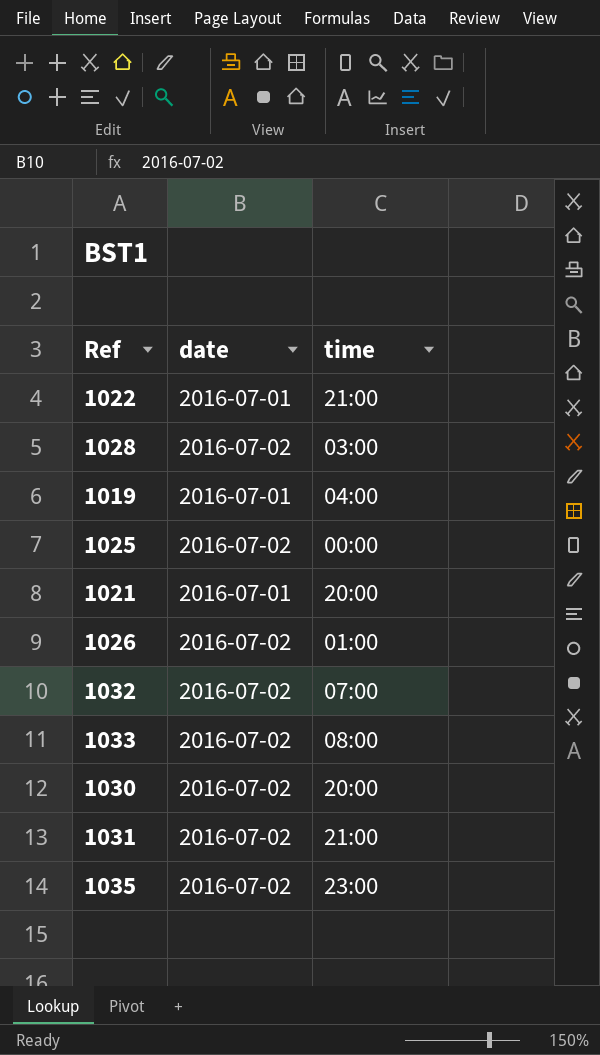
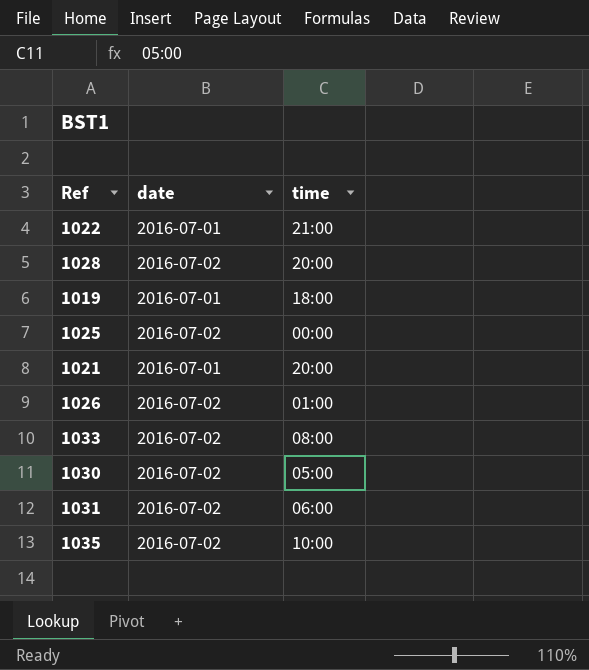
row 1032: 2016-07-02 | 07:00 -> none
1028 | time: 03:00 -> 20:00
1019 | time: 04:00 -> 18:00
1030 | time: 20:00 -> 05:00
1031 | time: 21:00 -> 06:00
1035 | time: 23:00 -> 10:00

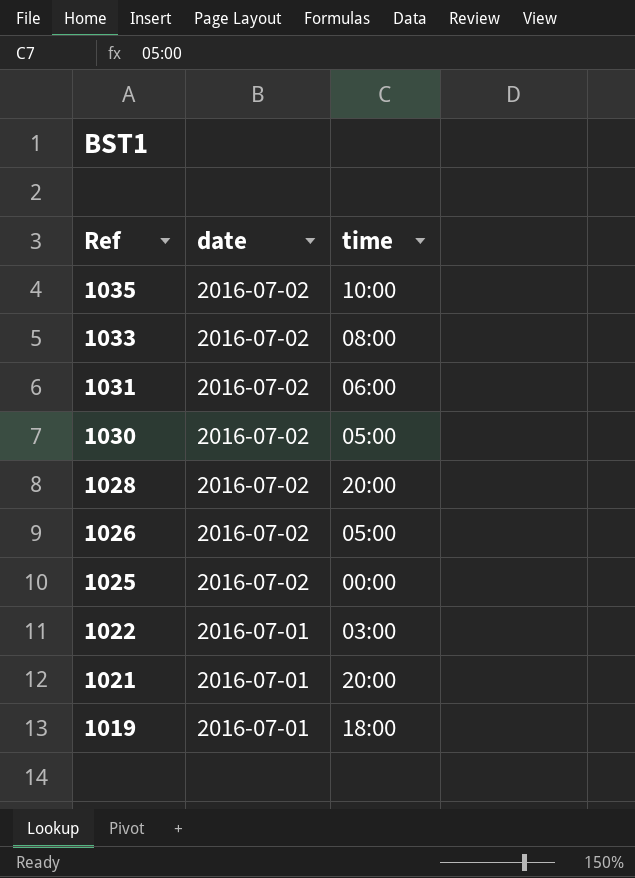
row order: none -> Ref descending
1026 | time: 01:00 -> 05:00
1022 | time: 21:00 -> 03:00

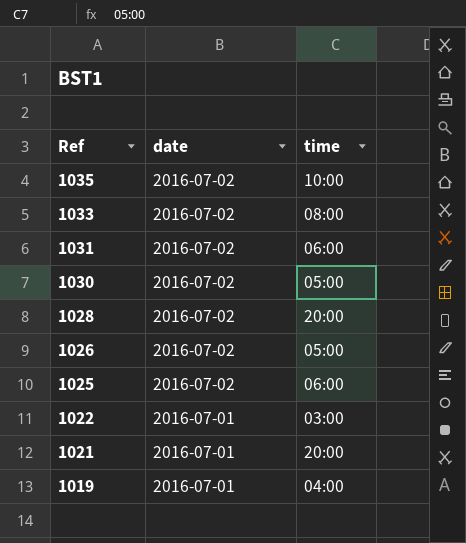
1025 | time: 00:00 -> 06:00
1019 | time: 18:00 -> 04:00

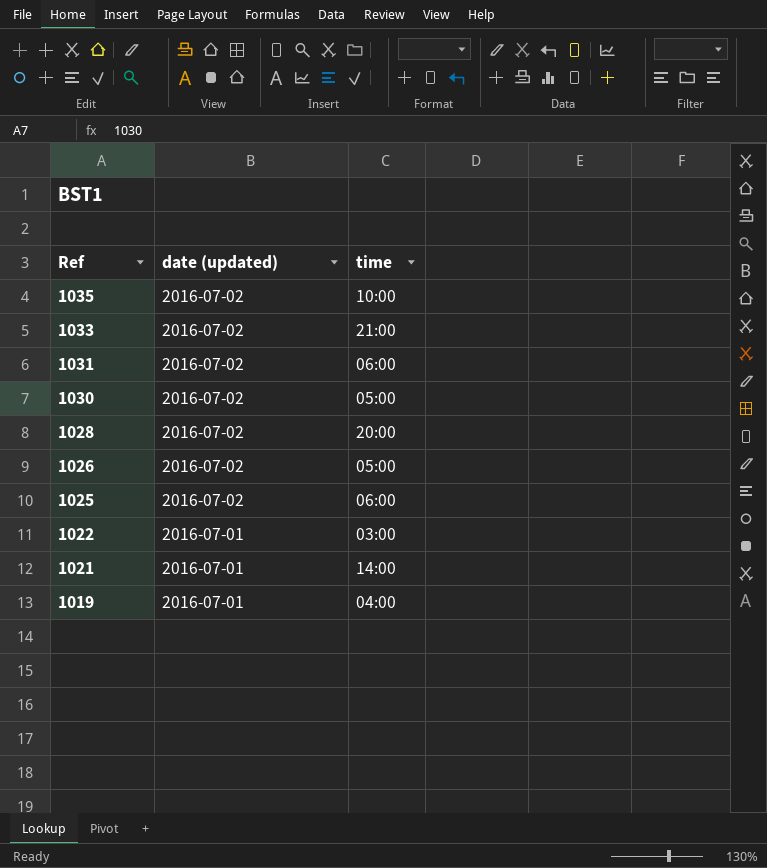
column name: date -> date (updated)
1033 | time: 08:00 -> 21:00
1021 | time: 20:00 -> 14:00

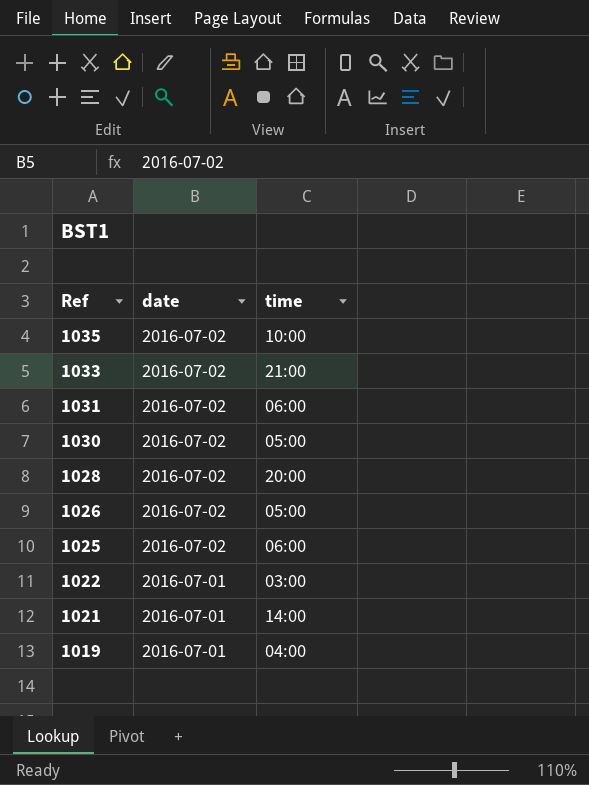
column name: date (updated) -> date

